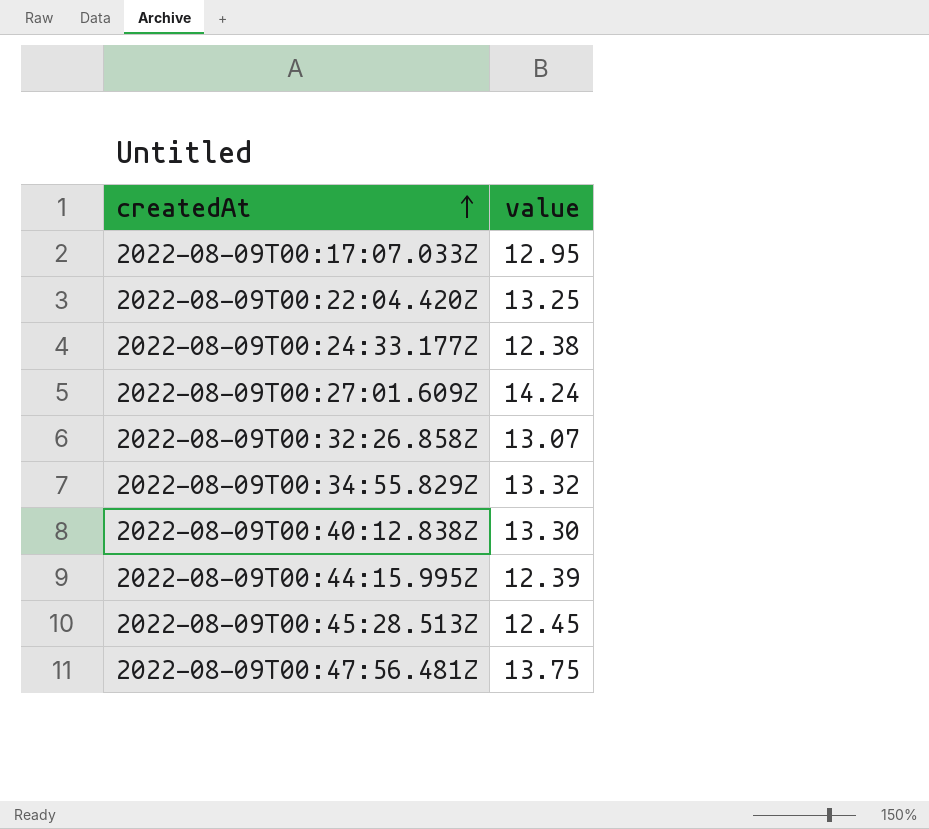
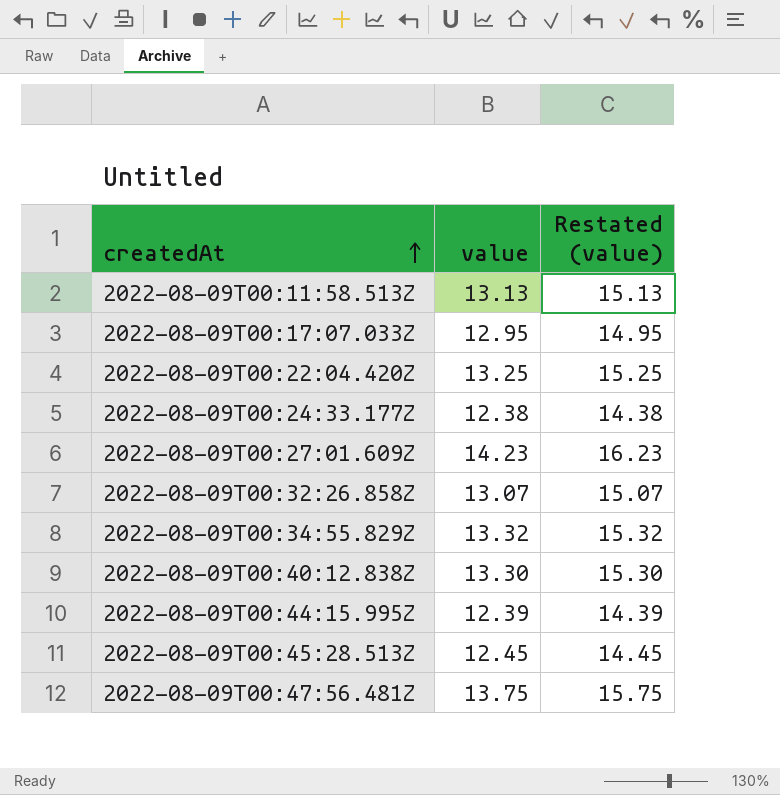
column Restated (value) | formula: none -> [value] + 2
row 2022-08-09T00:11:58.513Z: none -> 13.13 | 15.13
2022-08-09T00:27:01.609Z | value: 14.24 -> 14.23

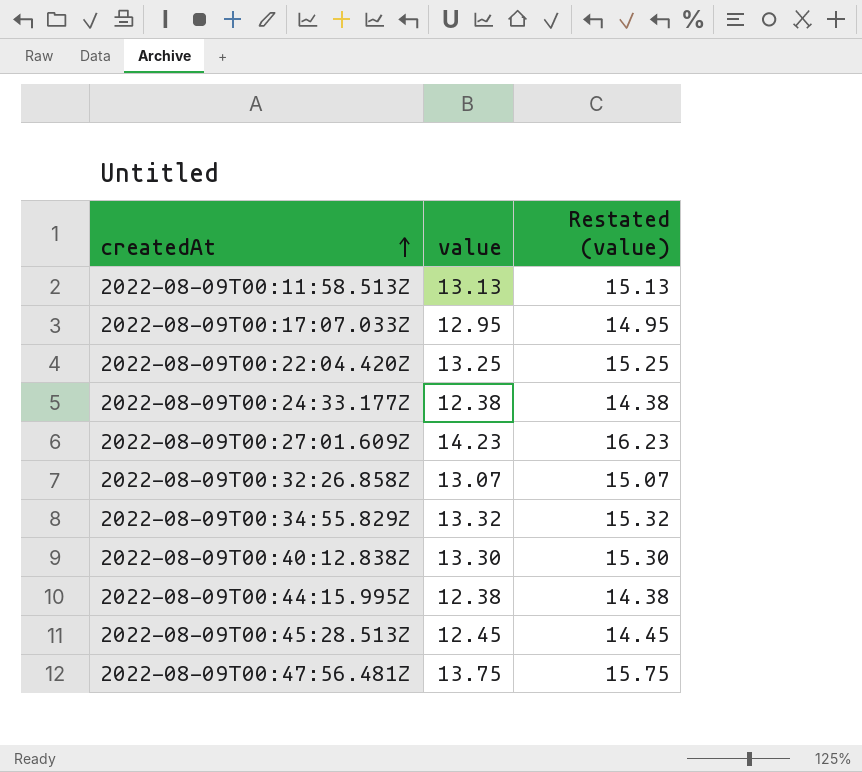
2022-08-09T00:44:15.995Z | value: 12.39 -> 12.38
2022-08-09T00:44:15.995Z | Restated (value): 14.39 -> 14.38

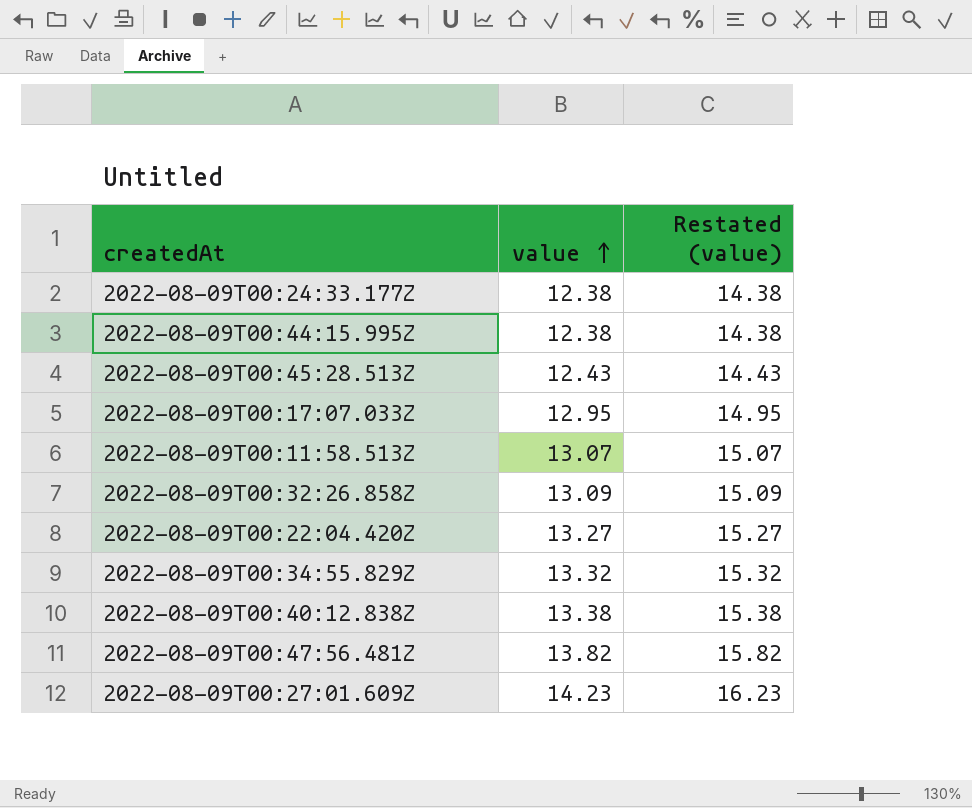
row order: createdAt ascending -> value ascending
2022-08-09T00:45:28.513Z | value: 12.45 -> 12.43
2022-08-09T00:45:28.513Z | Restated (value): 14.45 -> 14.43
2022-08-09T00:11:58.513Z | value: 13.13 -> 13.07
2022-08-09T00:11:58.513Z | Restated (value): 15.13 -> 15.07
2022-08-09T00:32:26.858Z | value: 13.07 -> 13.09
2022-08-09T00:32:26.858Z | Restated (value): 15.07 -> 15.09
2022-08-09T00:22:04.420Z | value: 13.25 -> 13.27
2022-08-09T00:22:04.420Z | Restated (value): 15.25 -> 15.27
2022-08-09T00:40:12.838Z | value: 13.30 -> 13.38
2022-08-09T00:40:12.838Z | Restated (value): 15.30 -> 15.38
2022-08-09T00:47:56.481Z | value: 13.75 -> 13.82
2022-08-09T00:47:56.481Z | Restated (value): 15.75 -> 15.82

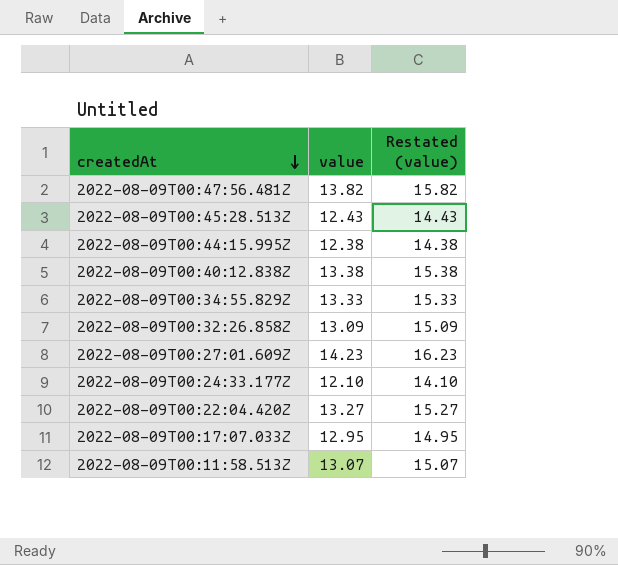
row order: value ascending -> createdAt descending
2022-08-09T00:34:55.829Z | value: 13.32 -> 13.33
2022-08-09T00:34:55.829Z | Restated (value): 15.32 -> 15.33
2022-08-09T00:24:33.177Z | value: 12.38 -> 12.10
2022-08-09T00:24:33.177Z | Restated (value): 14.38 -> 14.10

